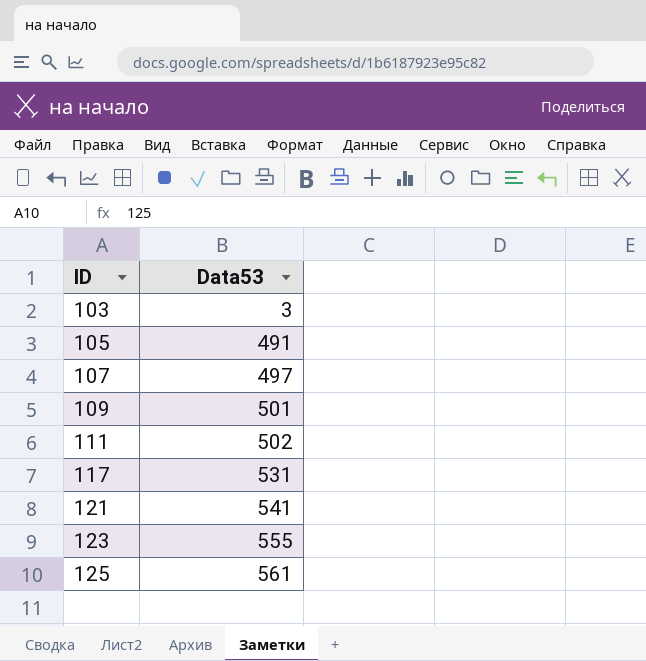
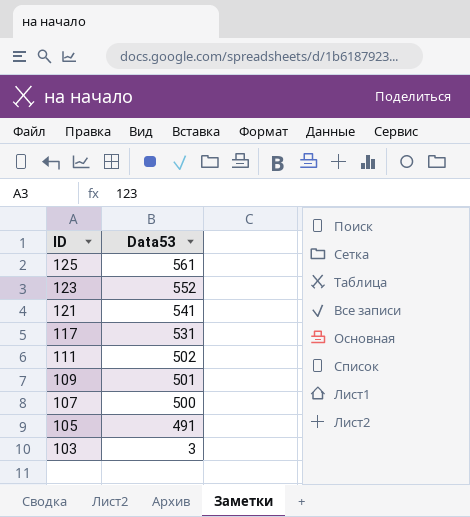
row order: ID ascending -> ID descending
123 | Data53: 555 -> 552
107 | Data53: 497 -> 500

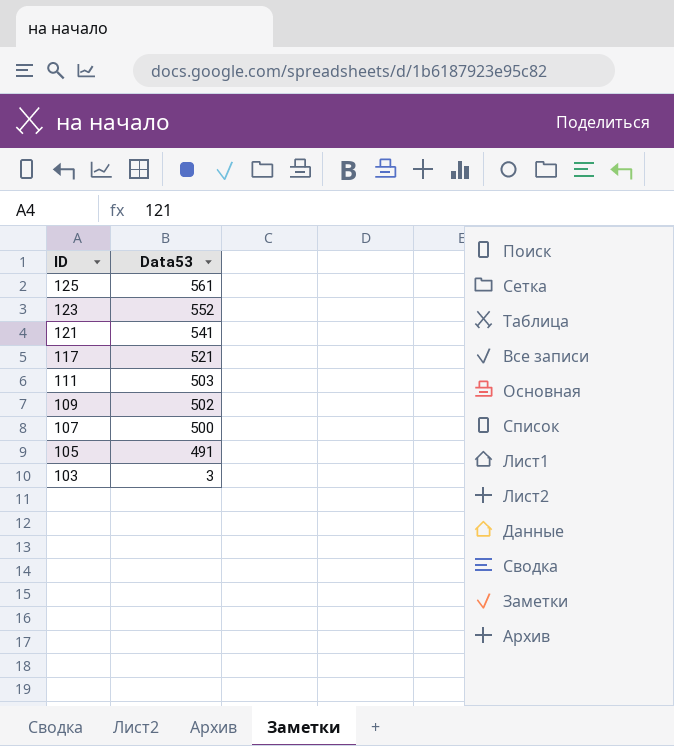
117 | Data53: 531 -> 521
111 | Data53: 502 -> 503
109 | Data53: 501 -> 502

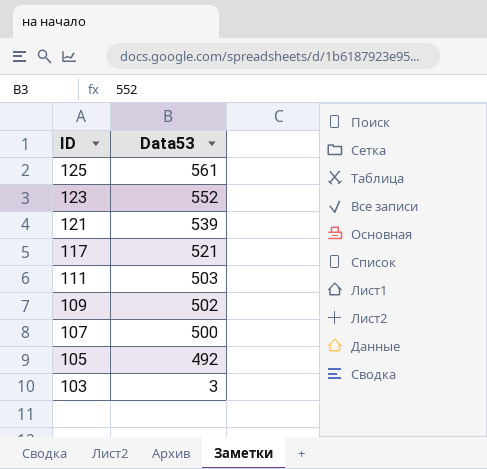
121 | Data53: 541 -> 539
105 | Data53: 491 -> 492

